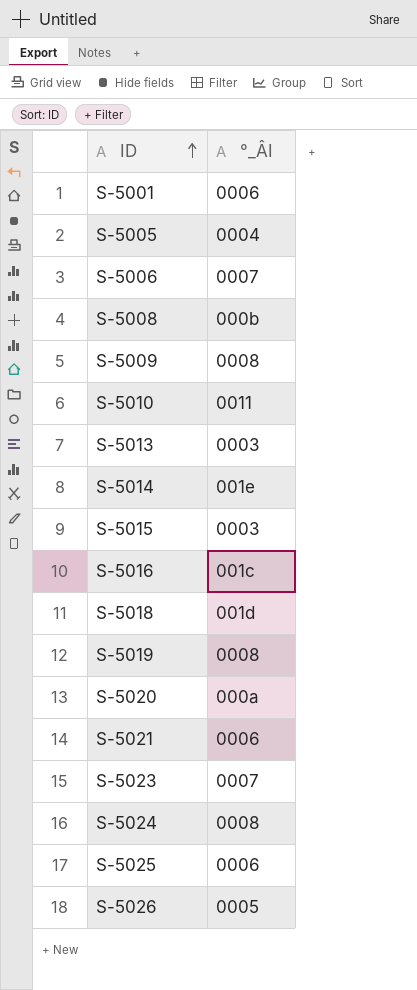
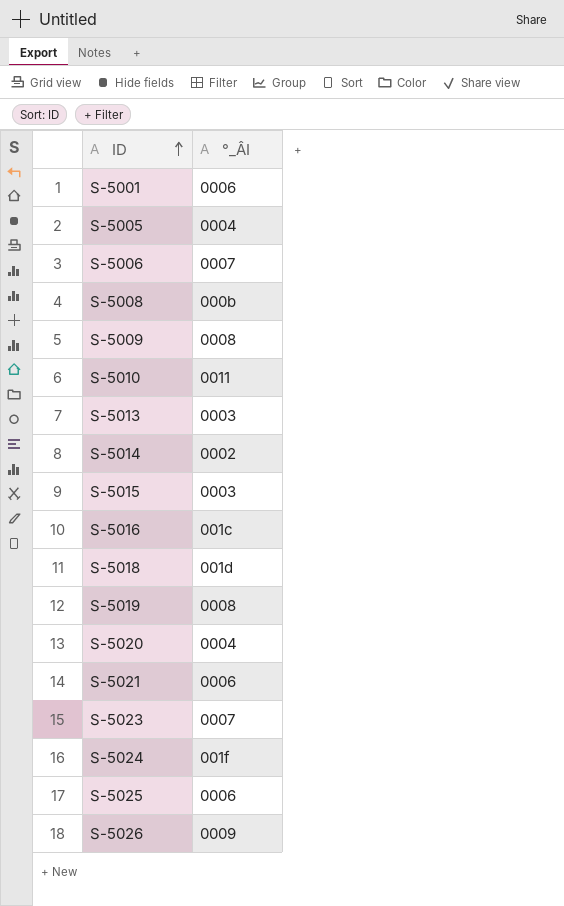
S-5014 | °_ÂI: 001e -> 0002
S-5020 | °_ÂI: 000a -> 0004
S-5024 | °_ÂI: 0008 -> 001f
S-5026 | °_ÂI: 0005 -> 0009

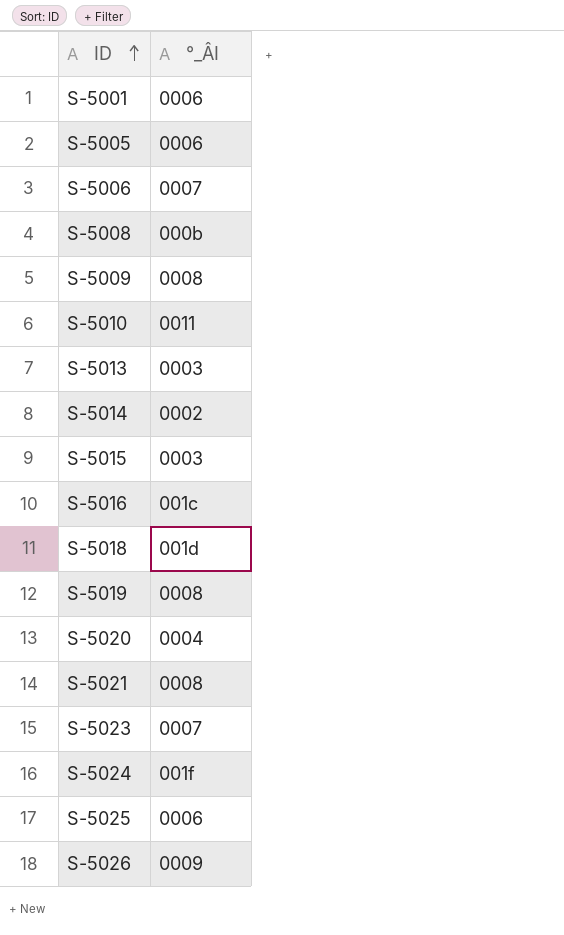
S-5005 | °_ÂI: 0004 -> 0006
S-5021 | °_ÂI: 0006 -> 0008

